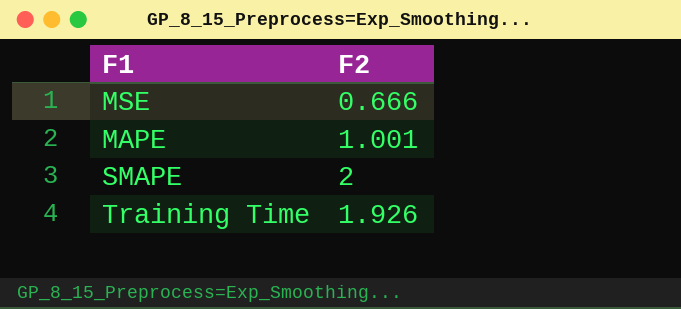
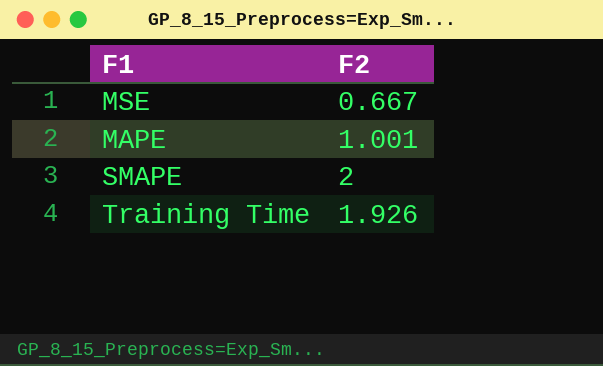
MSE | F2: 0.666 -> 0.667

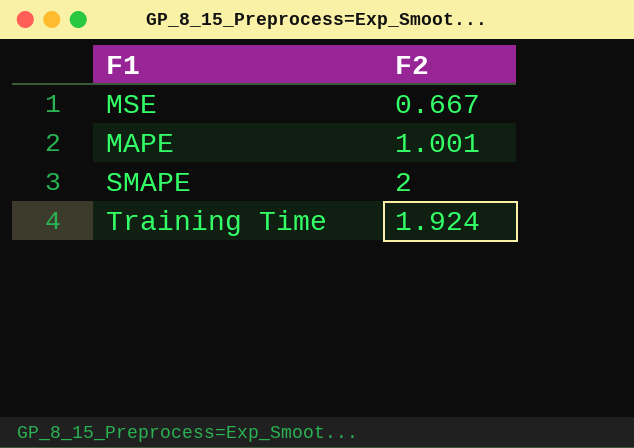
Training Time | F2: 1.926 -> 1.924

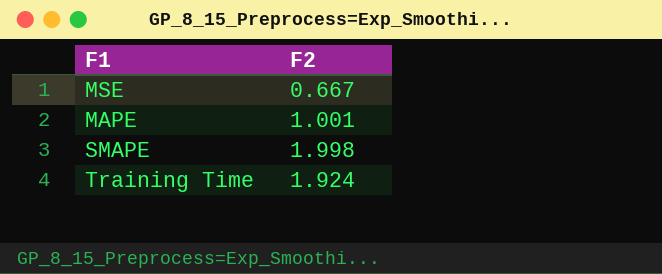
SMAPE | F2: 2 -> 1.998

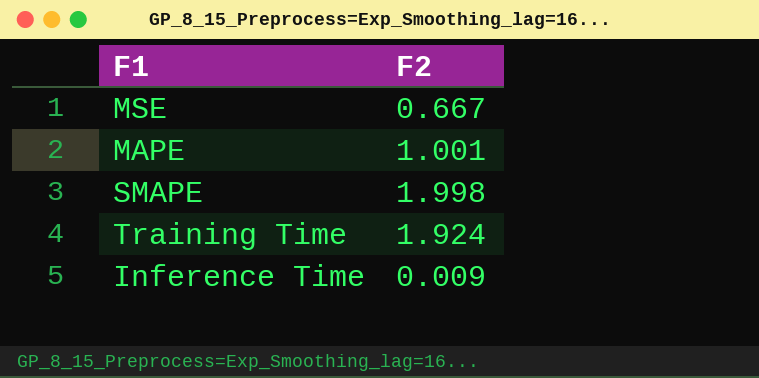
row Inference Time: none -> 0.009

